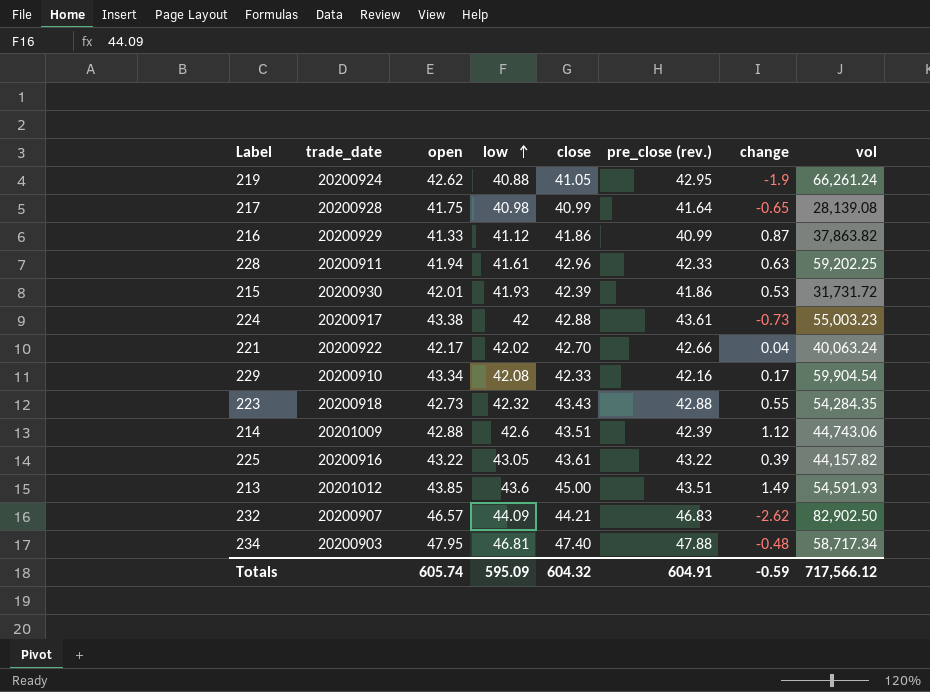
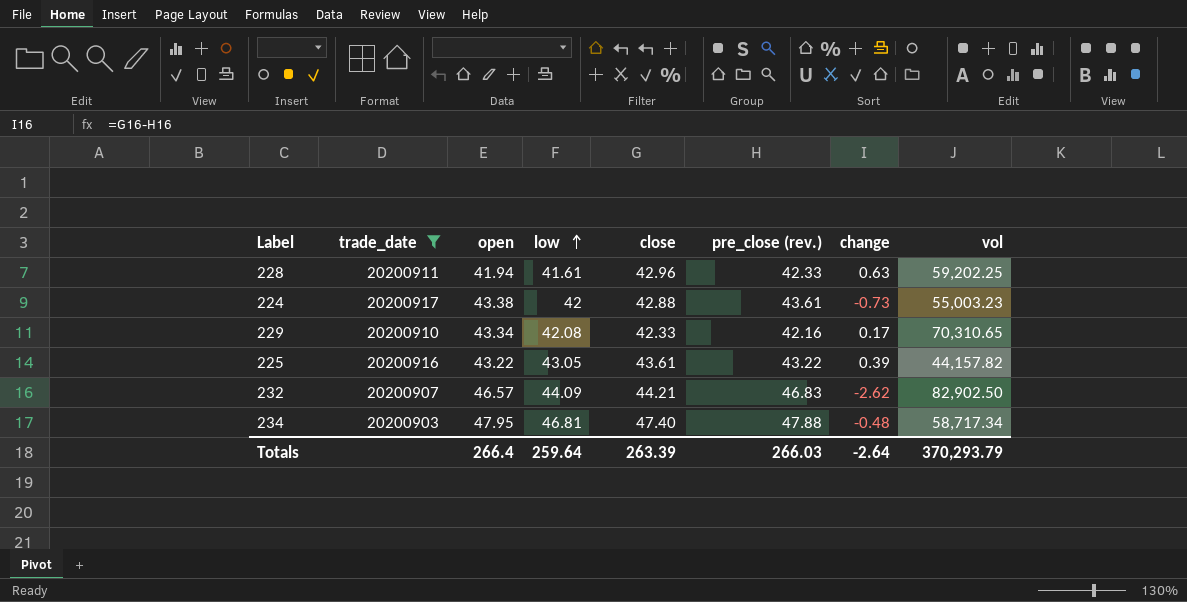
filter: none -> trade_date <= 20200917
229 | vol: 59,904.54 -> 70,310.65
Totals | open: 605.74 -> 266.4
Totals | low: 595.09 -> 259.64
Totals | close: 604.32 -> 263.39
Totals | pre_close (rev.): 604.91 -> 266.03
Totals | change: -0.59 -> -2.64
Totals | vol: 717,566.12 -> 370,293.79

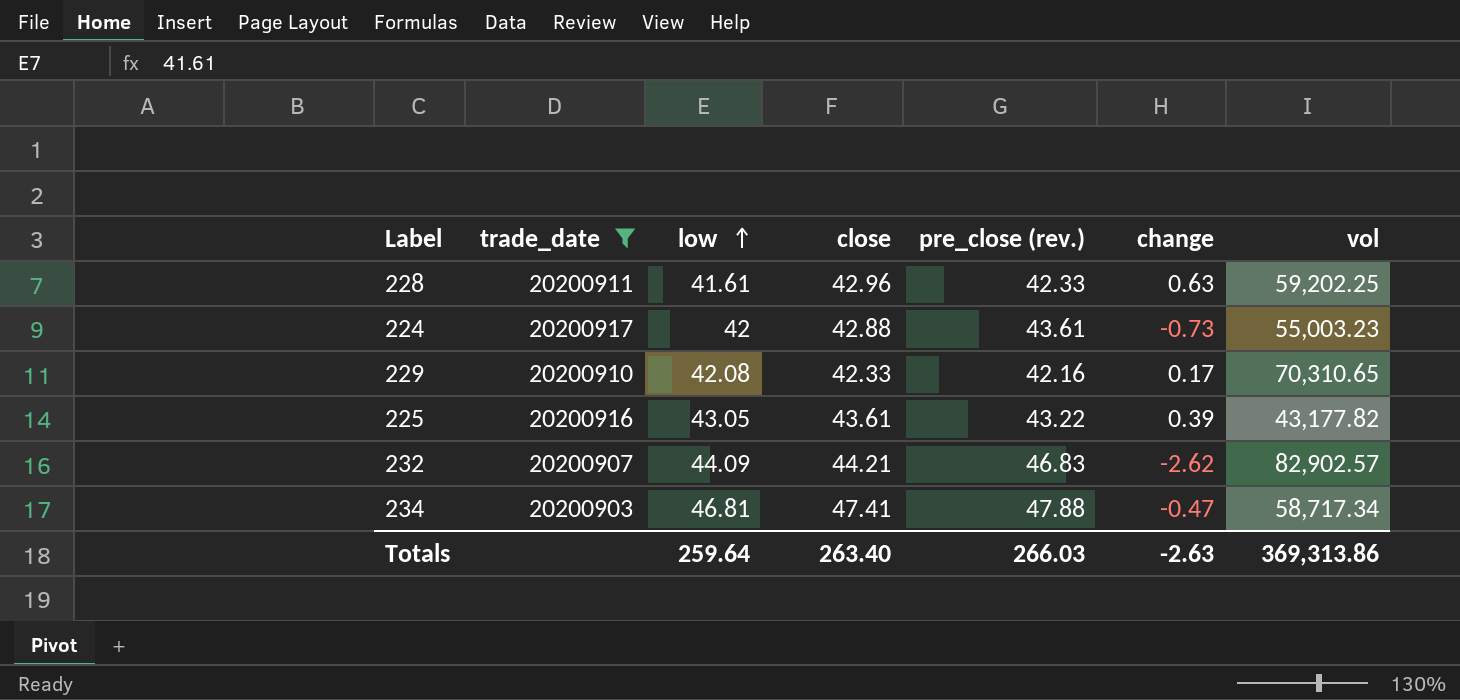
column open | position: 3 -> none
225 | vol: 44,157.82 -> 43,177.82
232 | vol: 82,902.50 -> 82,902.57
234 | close: 47.40 -> 47.41
234 | change: -0.48 -> -0.47
Totals | close: 263.39 -> 263.40
Totals | change: -2.64 -> -2.63
Totals | vol: 370,293.79 -> 369,313.86

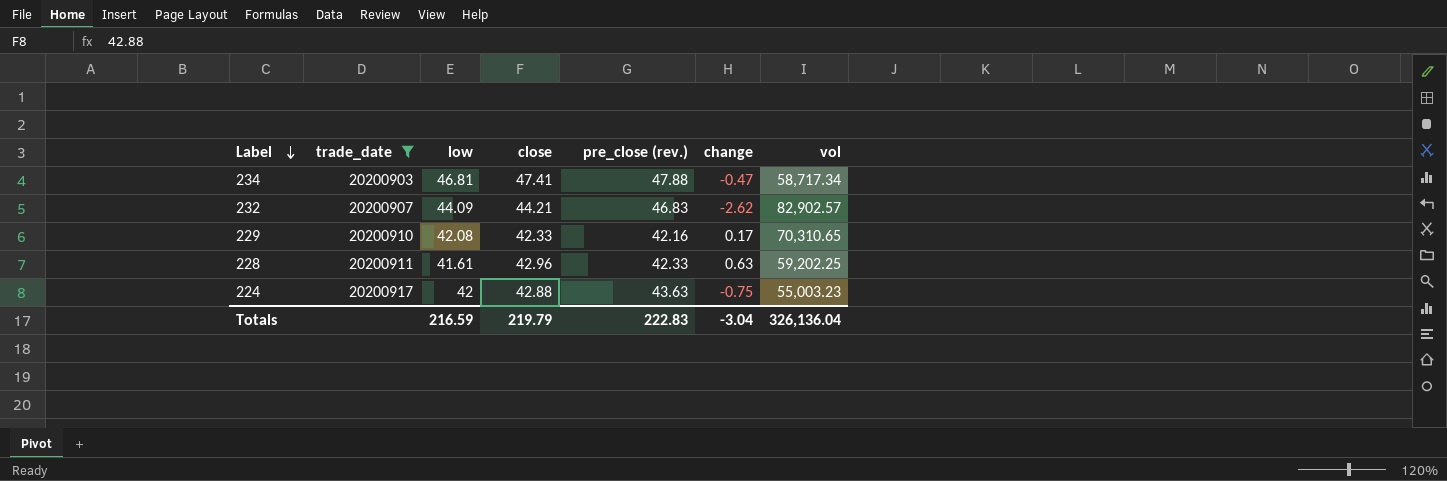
row order: low ascending -> Label descending
row 225: 20200916 | 43.05 | 43.61 | 43.22 | 0.39 | 43,177.82 -> none
224 | pre_close (rev.): 43.61 -> 43.63
224 | change: -0.73 -> -0.75
Totals | low: 259.64 -> 216.59
Totals | close: 263.40 -> 219.79
Totals | pre_close (rev.): 266.03 -> 222.83
Totals | change: -2.63 -> -3.04
Totals | vol: 369,313.86 -> 326,136.04

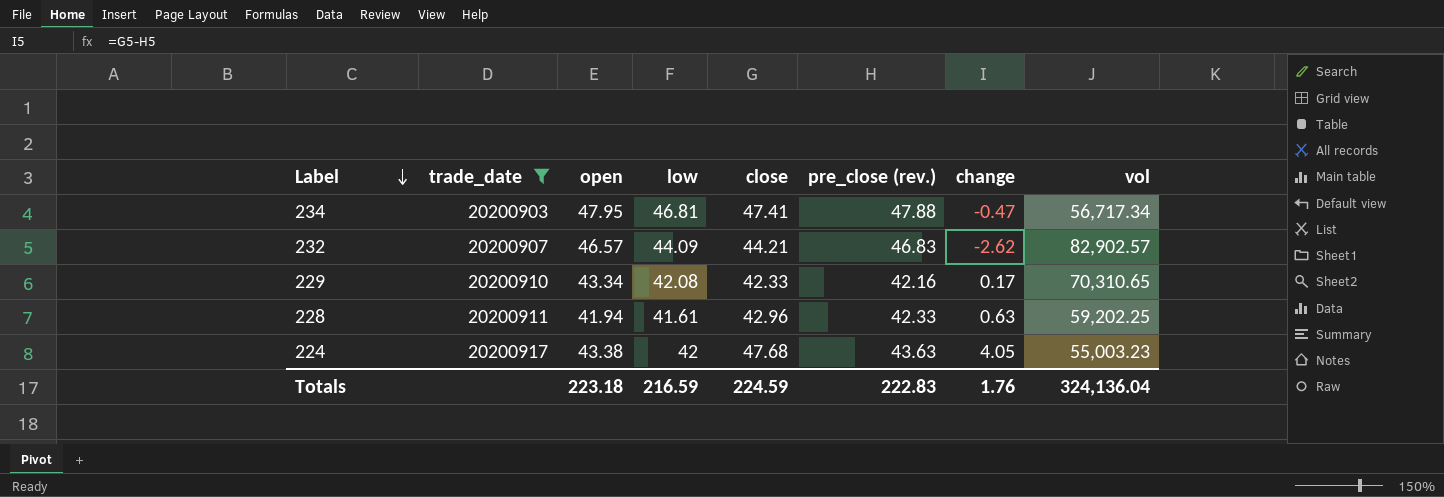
column open | position: none -> 3
234 | vol: 58,717.34 -> 56,717.34
224 | close: 42.88 -> 47.68
224 | change: -0.75 -> 4.05
Totals | close: 219.79 -> 224.59
Totals | change: -3.04 -> 1.76
Totals | vol: 326,136.04 -> 324,136.04

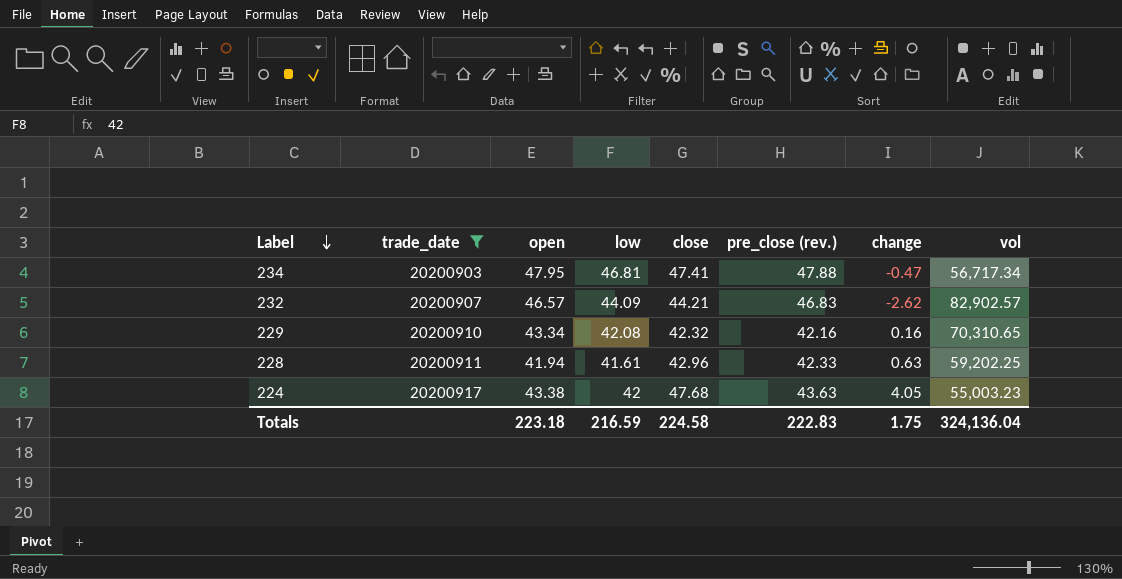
229 | close: 42.33 -> 42.32
229 | change: 0.17 -> 0.16
Totals | close: 224.59 -> 224.58
Totals | change: 1.76 -> 1.75

